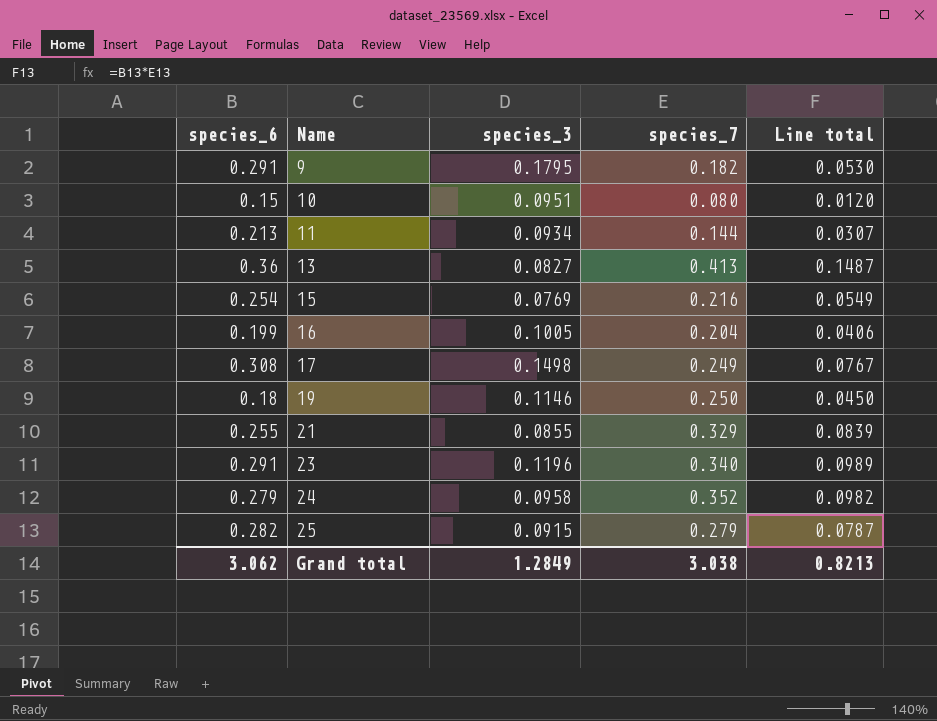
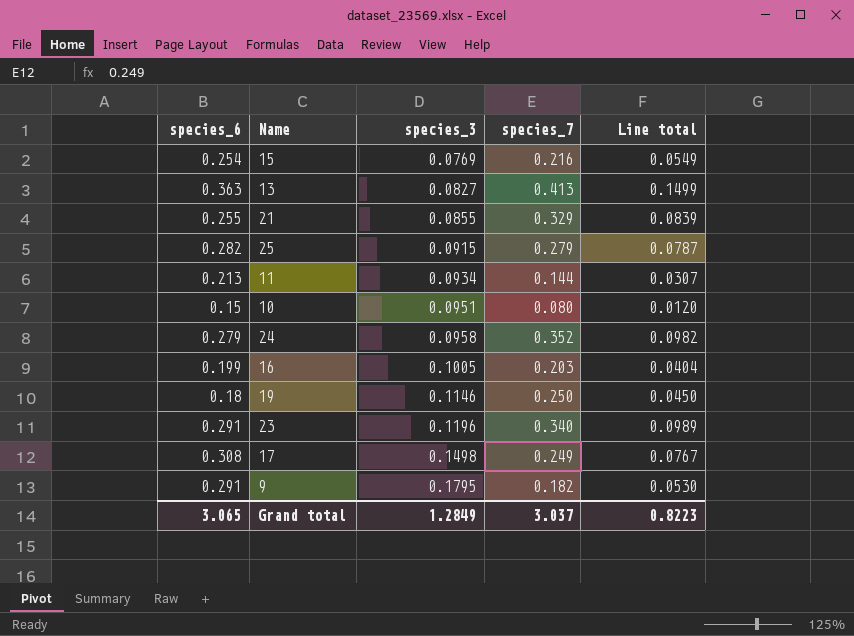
row order: Name ascending -> species_3 ascending
13 | species_6: 0.36 -> 0.363
13 | Line total: 0.1487 -> 0.1499
16 | species_7: 0.204 -> 0.203
16 | Line total: 0.0406 -> 0.0404
Grand total | species_6: 3.062 -> 3.065
Grand total | species_7: 3.038 -> 3.037
Grand total | Line total: 0.8213 -> 0.8223

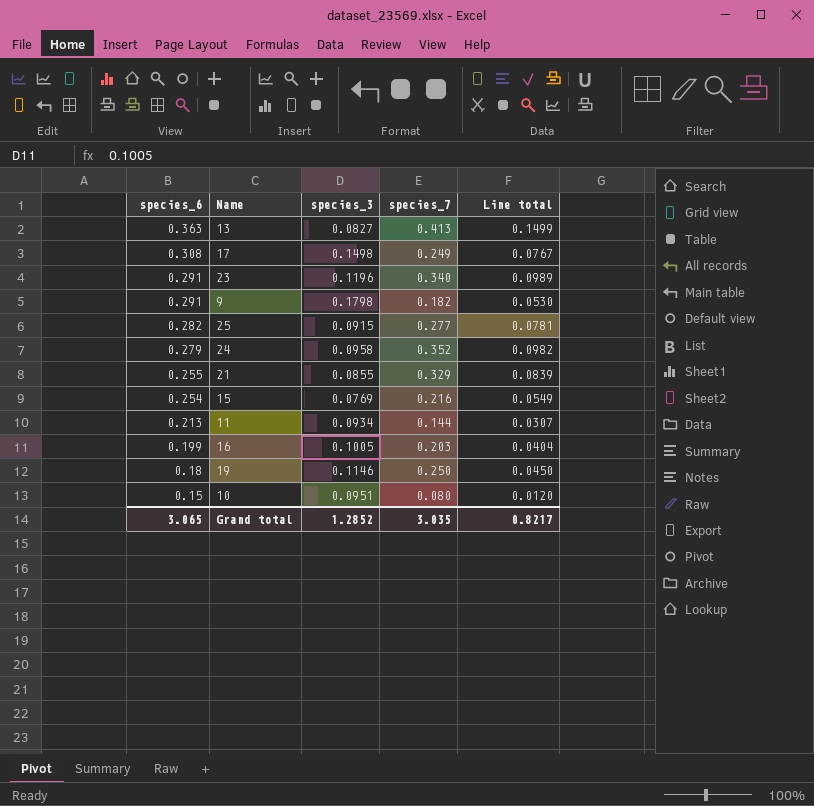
row order: species_3 ascending -> species_6 descending
9 | species_3: 0.1795 -> 0.1798
25 | species_7: 0.279 -> 0.277
25 | Line total: 0.0787 -> 0.0781
Grand total | species_3: 1.2849 -> 1.2852
Grand total | species_7: 3.037 -> 3.035
Grand total | Line total: 0.8223 -> 0.8217

